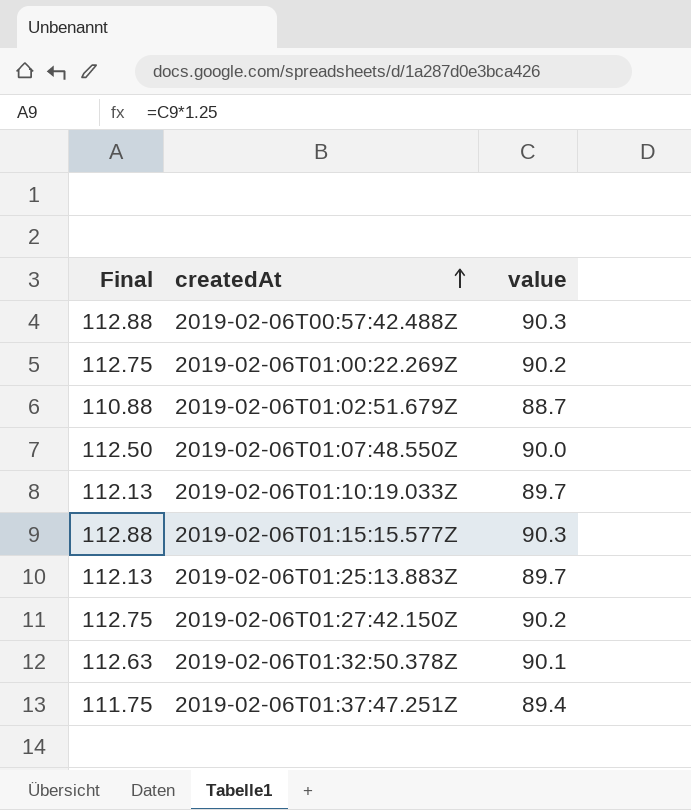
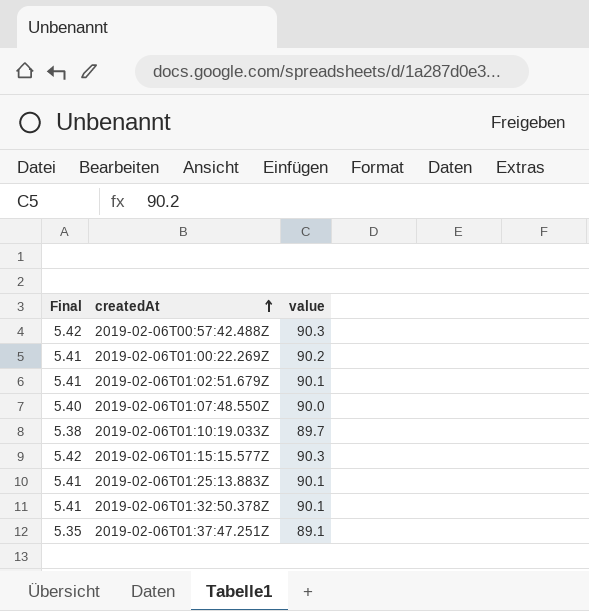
column Final | formula: [value] * 1.25 -> [value] * 0.06
row 2019-02-06T01:27:42.150Z: 112.75 | 90.2 -> none
2019-02-06T01:02:51.679Z | value: 88.7 -> 90.1
2019-02-06T01:25:13.883Z | value: 89.7 -> 90.1
2019-02-06T01:37:47.251Z | value: 89.4 -> 89.1

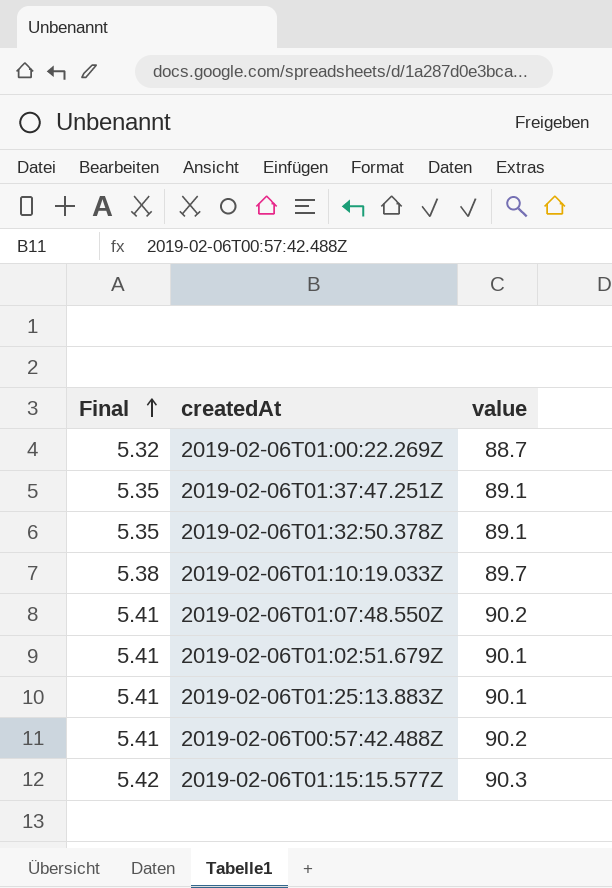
row order: createdAt ascending -> Final ascending
2019-02-06T01:00:22.269Z | Final: 5.41 -> 5.32
2019-02-06T01:00:22.269Z | value: 90.2 -> 88.7
2019-02-06T01:32:50.378Z | Final: 5.41 -> 5.35
2019-02-06T01:32:50.378Z | value: 90.1 -> 89.1
2019-02-06T01:07:48.550Z | Final: 5.40 -> 5.41
2019-02-06T01:07:48.550Z | value: 90.0 -> 90.2
2019-02-06T00:57:42.488Z | Final: 5.42 -> 5.41
2019-02-06T00:57:42.488Z | value: 90.3 -> 90.2

